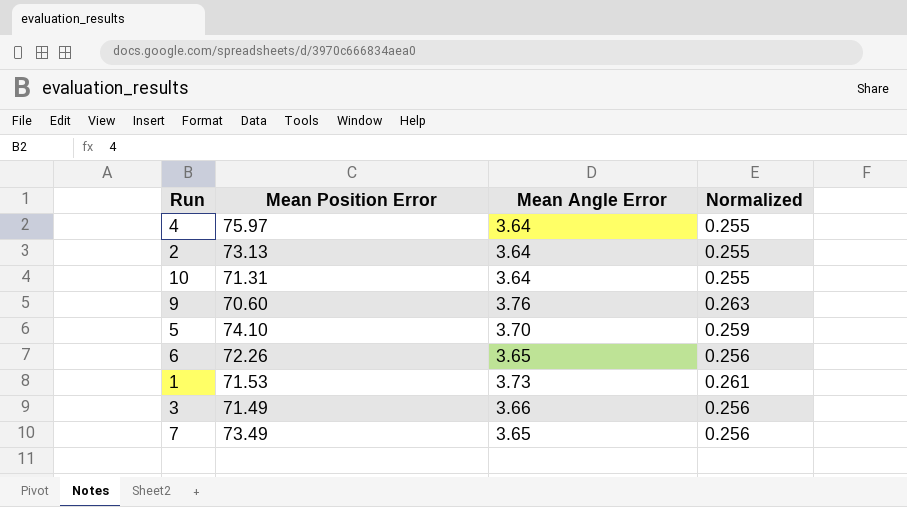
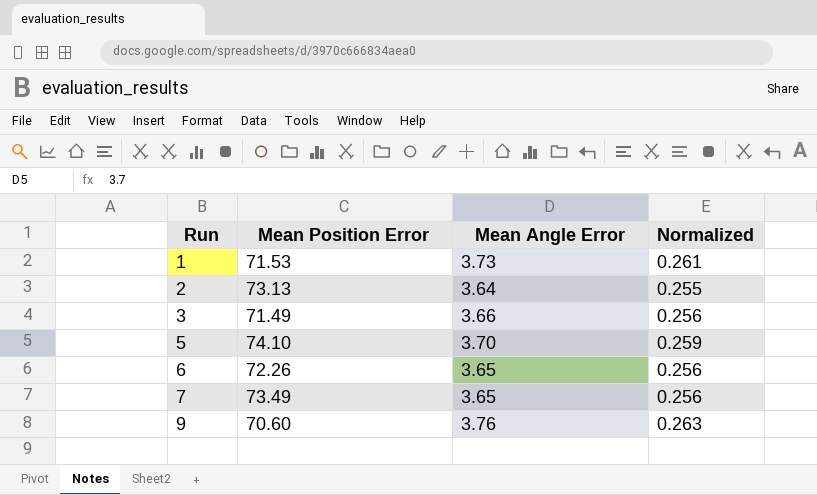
row order: none -> Run ascending
row 4: 75.97 | 3.64 | 0.255 -> none
row 10: 71.31 | 3.64 | 0.255 -> none

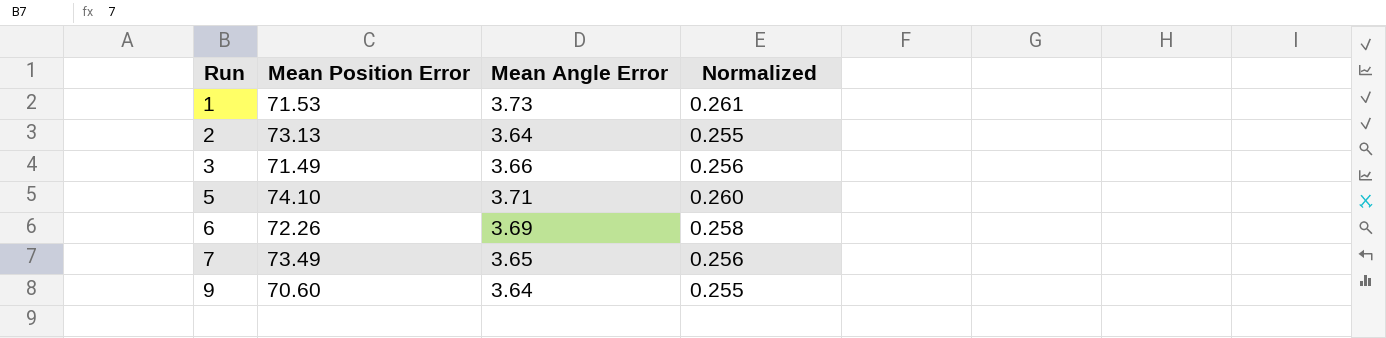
5 | Mean Angle Error: 3.70 -> 3.71
5 | Normalized: 0.259 -> 0.260
6 | Mean Angle Error: 3.65 -> 3.69
6 | Normalized: 0.256 -> 0.258
9 | Mean Angle Error: 3.76 -> 3.64
9 | Normalized: 0.263 -> 0.255

